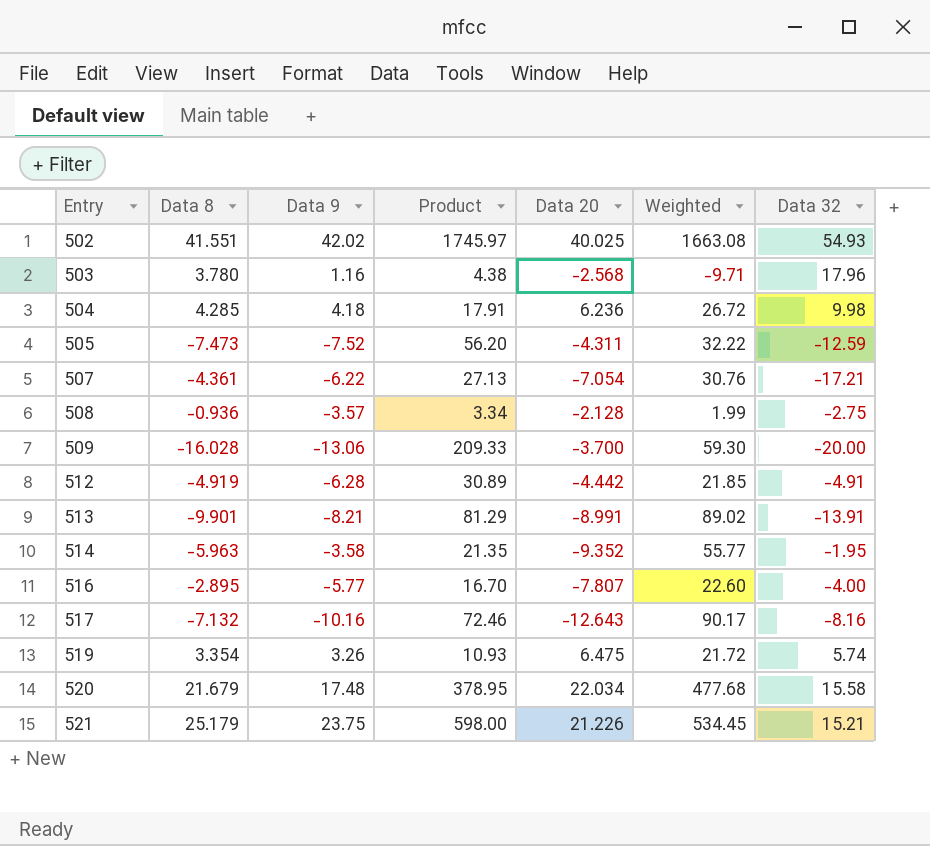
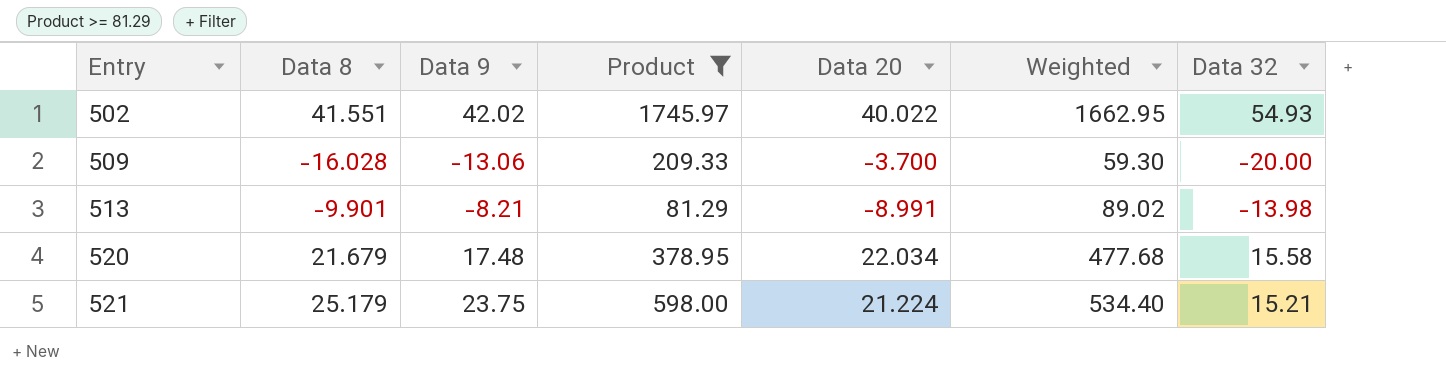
filter: none -> Product >= 81.29
502 | Data 20: 40.025 -> 40.022
502 | Weighted: 1663.08 -> 1662.95
513 | Data 32: -13.91 -> -13.98
521 | Data 20: 21.226 -> 21.224
521 | Weighted: 534.45 -> 534.40

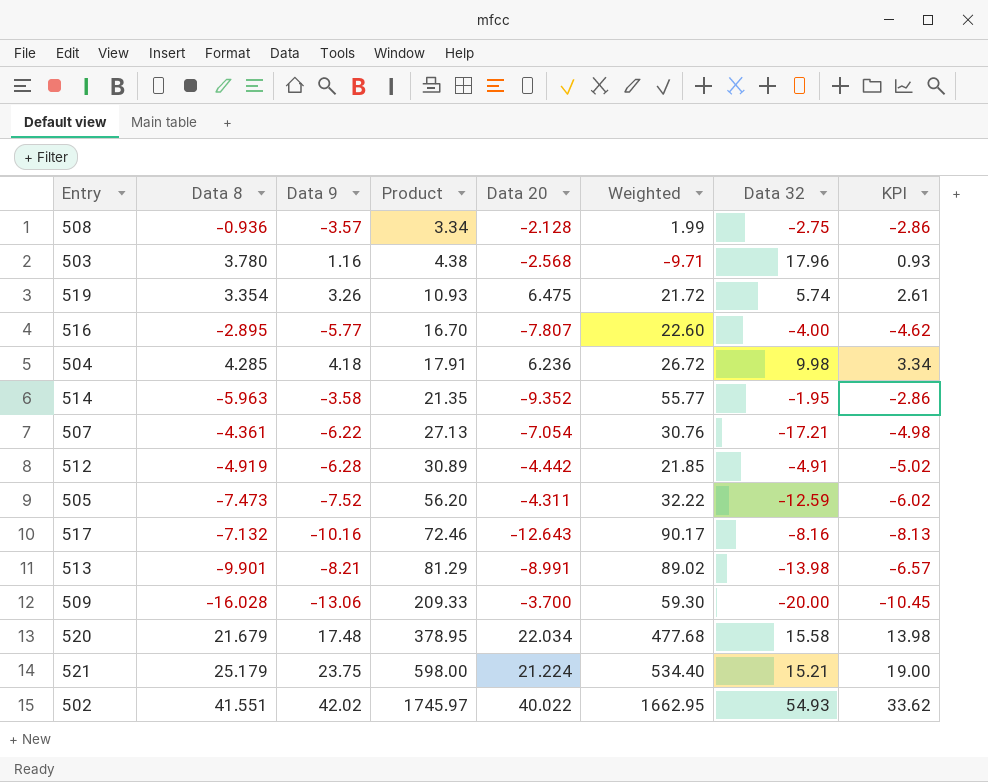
filter: Product >= 81.29 -> none
row order: Entry ascending -> Product ascending
column KPI | formula: none -> [Data 9] * 0.8

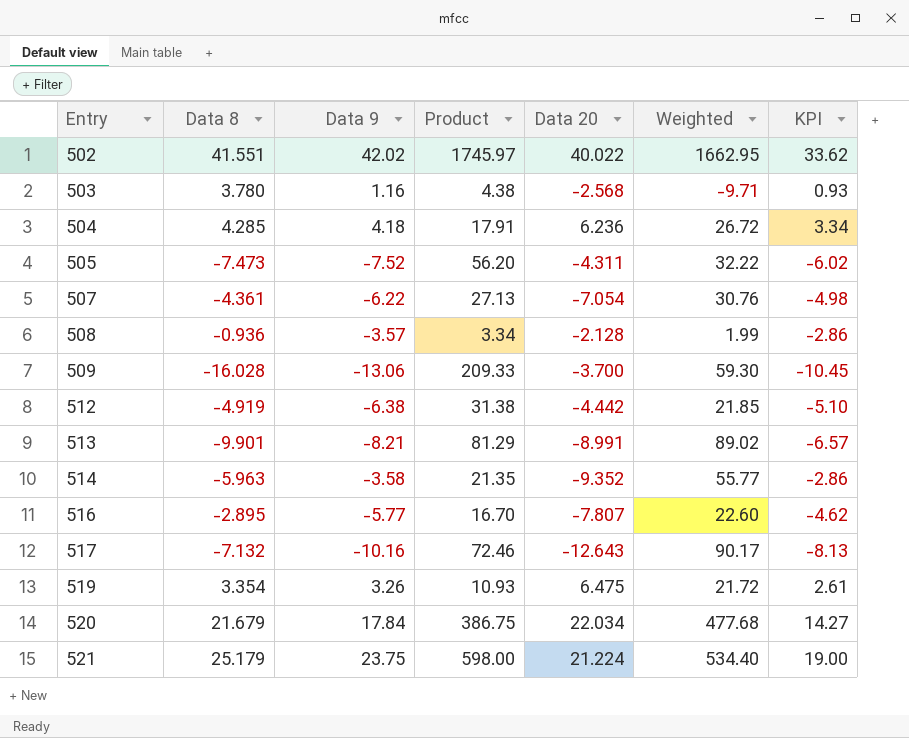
row order: Product ascending -> Entry ascending
column Data 32 | position: 7 -> none
512 | Data 9: -6.28 -> -6.38
512 | Product: 30.89 -> 31.38
512 | KPI: -5.02 -> -5.10
520 | Data 9: 17.48 -> 17.84
520 | Product: 378.95 -> 386.75
520 | KPI: 13.98 -> 14.27

